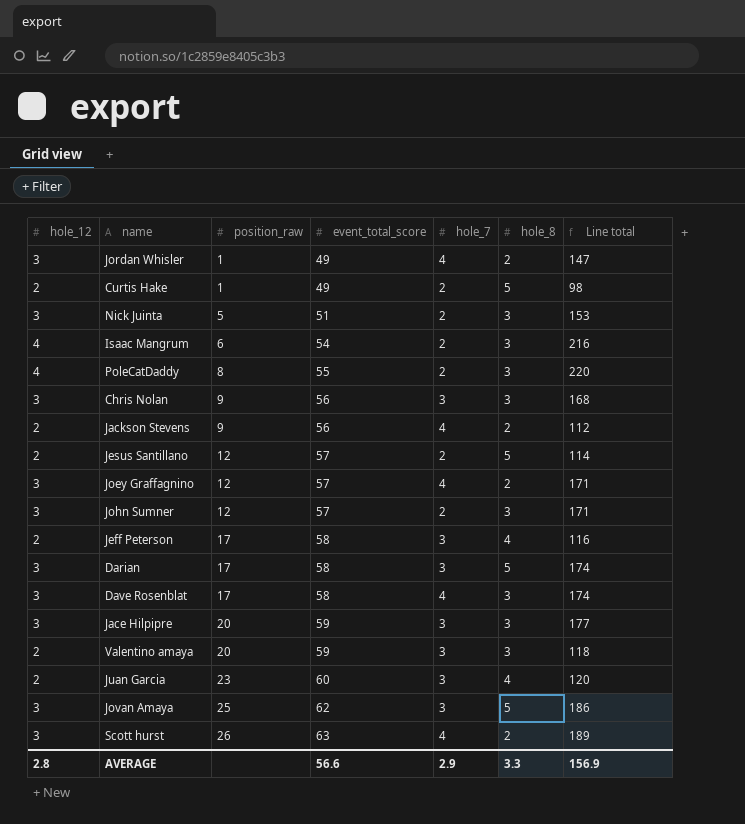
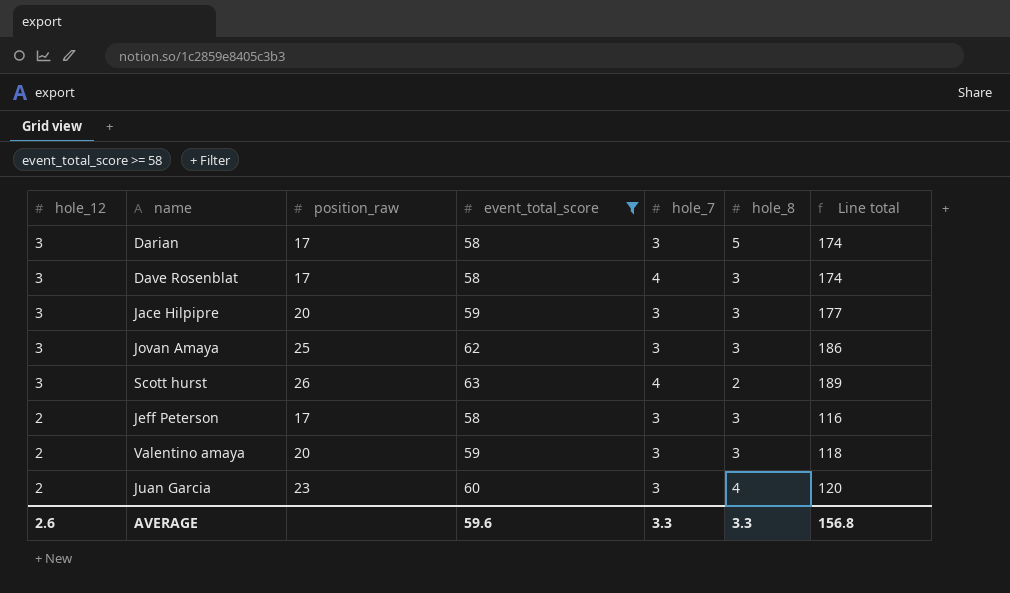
filter: none -> event_total_score >= 58
row order: position_raw ascending -> hole_12 descending
Jovan Amaya | hole_8: 5 -> 3
Jeff Peterson | hole_8: 4 -> 3
AVERAGE | hole_12: 2.8 -> 2.6
AVERAGE | event_total_score: 56.6 -> 59.6
AVERAGE | hole_7: 2.9 -> 3.3
AVERAGE | Line total: 156.9 -> 156.8

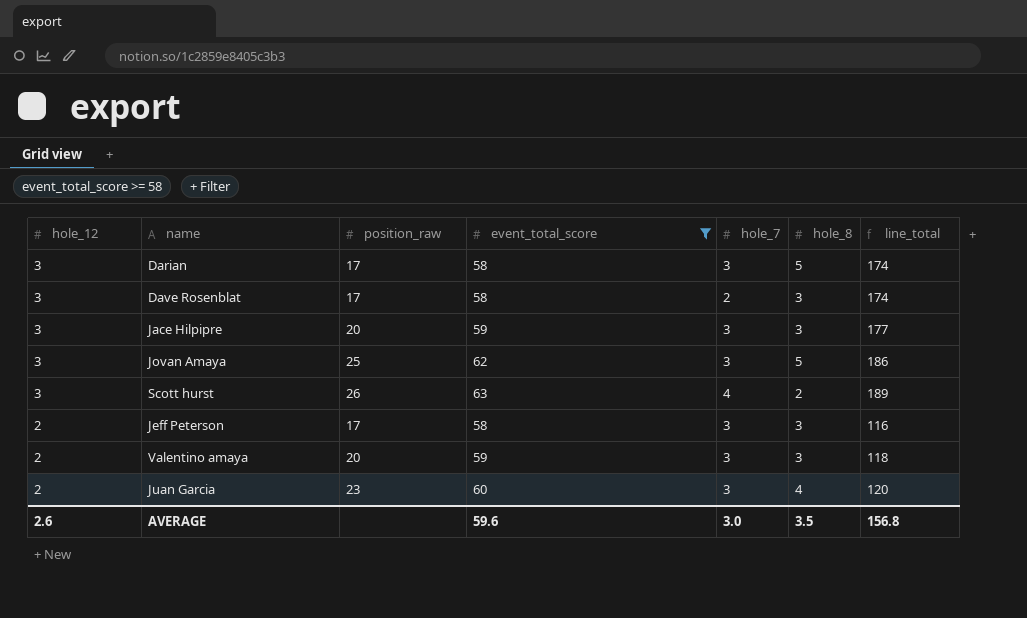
column name: Line total -> line_total
Dave Rosenblat | hole_7: 4 -> 2
Jovan Amaya | hole_8: 3 -> 5
AVERAGE | hole_7: 3.3 -> 3.0
AVERAGE | hole_8: 3.3 -> 3.5

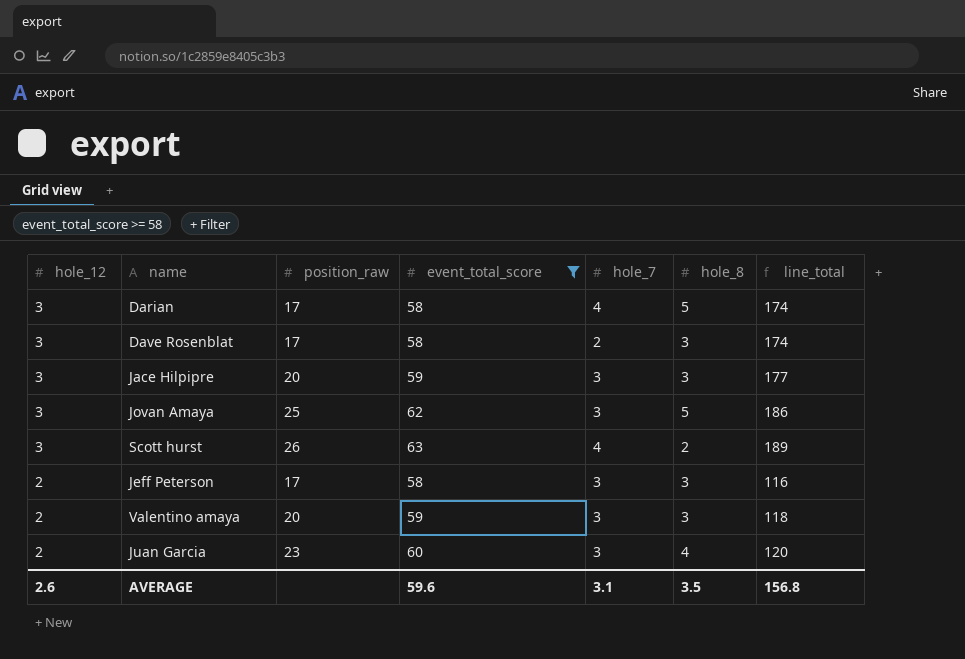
Darian | hole_7: 3 -> 4
AVERAGE | hole_7: 3.0 -> 3.1

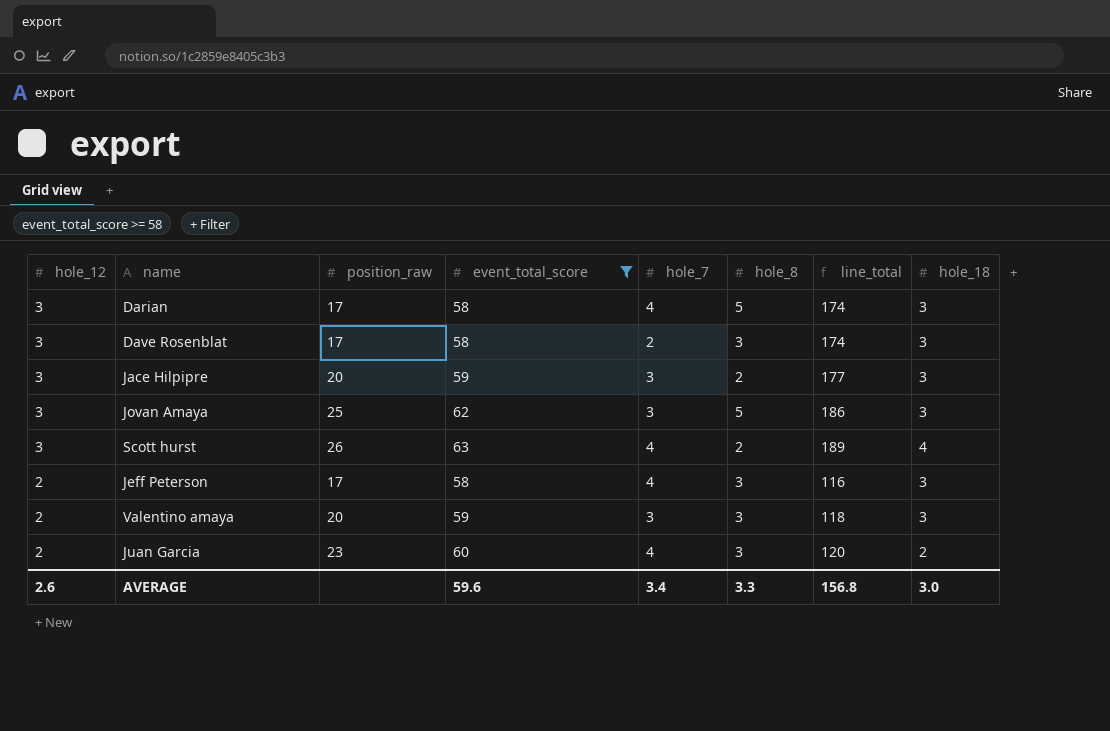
column hole_18 | position: none -> 8
Jace Hilpipre | hole_8: 3 -> 2
Jeff Peterson | hole_7: 3 -> 4
Juan Garcia | hole_7: 3 -> 4
Juan Garcia | hole_8: 4 -> 3
AVERAGE | hole_7: 3.1 -> 3.4
AVERAGE | hole_8: 3.5 -> 3.3

